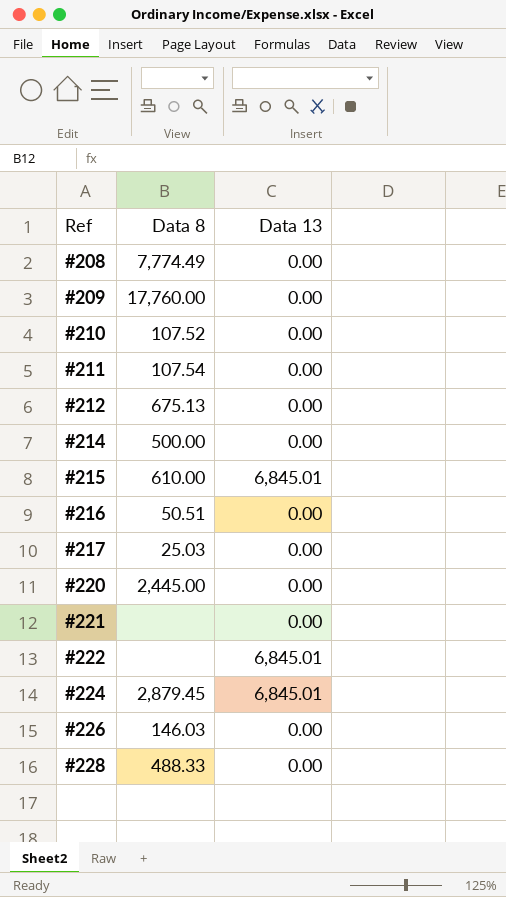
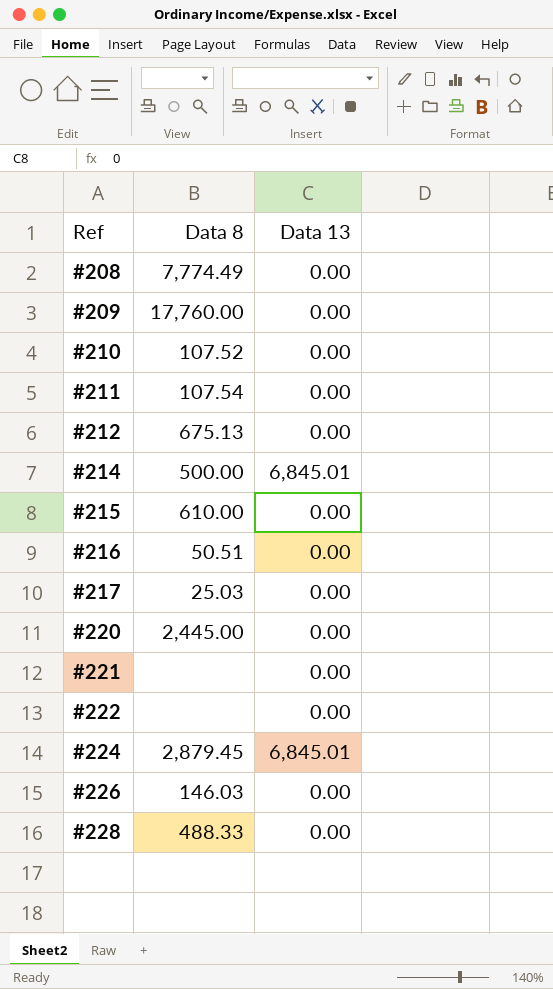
#214 | Data 13: 0.00 -> 6,845.01
#215 | Data 13: 6,845.01 -> 0.00
#222 | Data 13: 6,845.01 -> 0.00

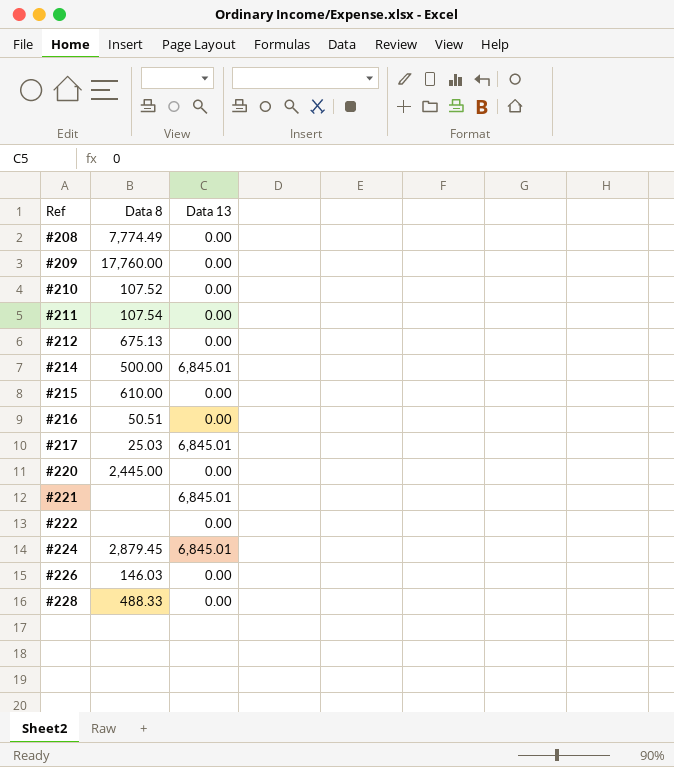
#217 | Data 13: 0.00 -> 6,845.01
#221 | Data 13: 0.00 -> 6,845.01

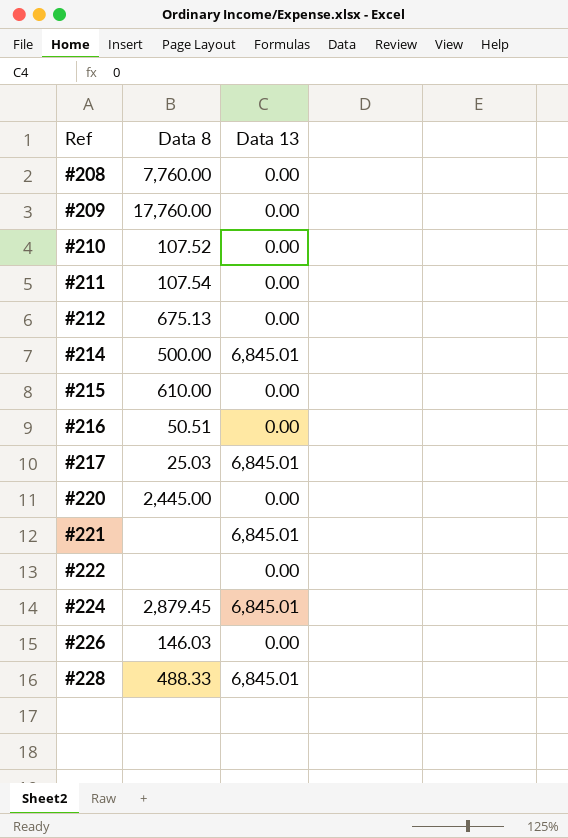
#208 | Data 8: 7,774.49 -> 7,760.00
#228 | Data 13: 0.00 -> 6,845.01

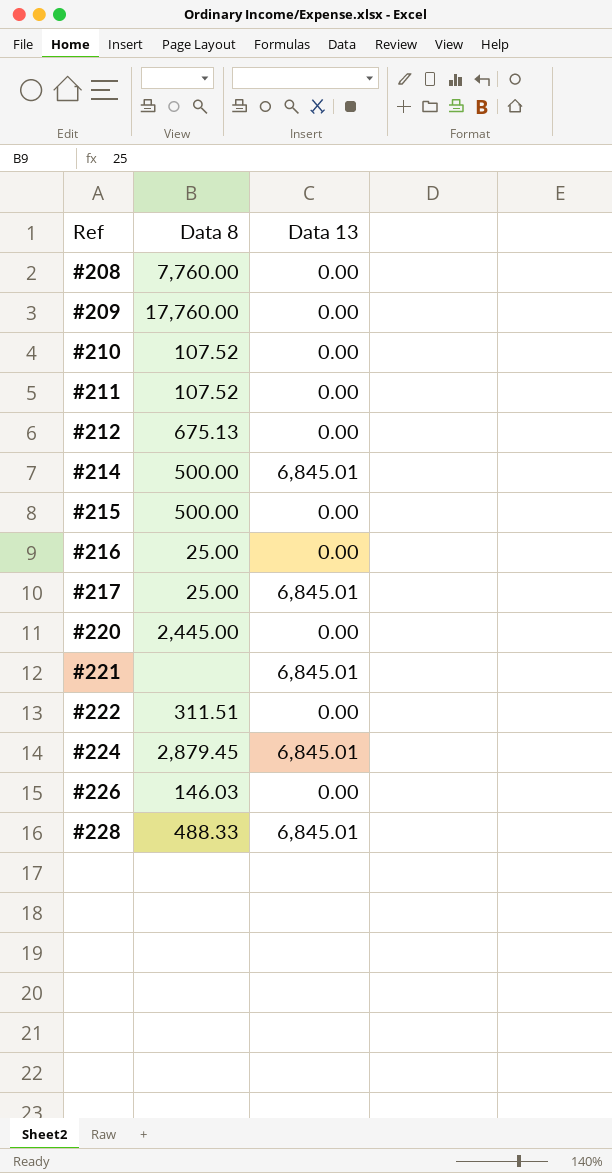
#211 | Data 8: 107.54 -> 107.52
#215 | Data 8: 610.00 -> 500.00
#216 | Data 8: 50.51 -> 25.00
#217 | Data 8: 25.03 -> 25.00
#222 | Data 8: none -> 311.51

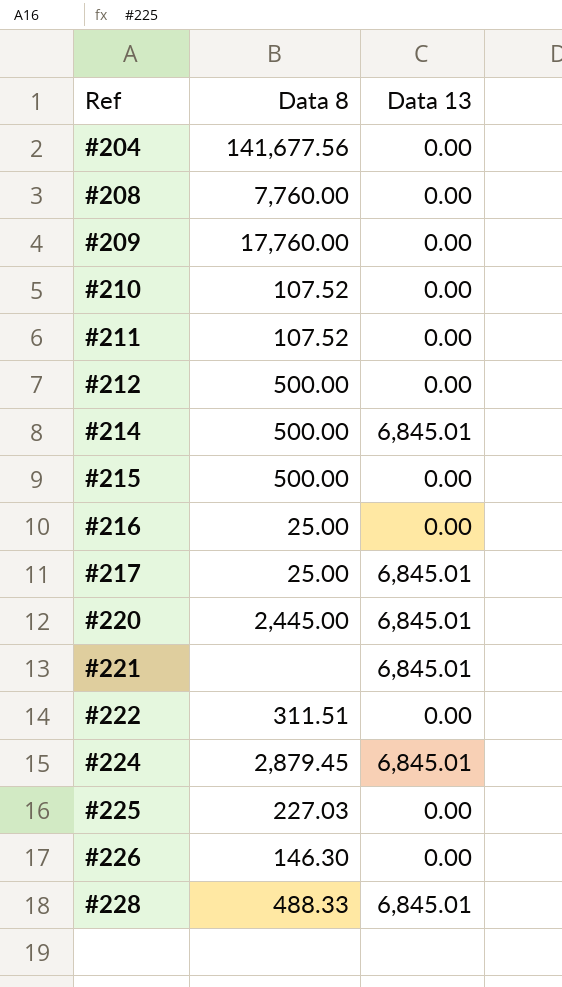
row #204: none -> 141,677.56 | 0.00
#212 | Data 8: 675.13 -> 500.00
#220 | Data 13: 0.00 -> 6,845.01
row #225: none -> 227.03 | 0.00
#226 | Data 8: 146.03 -> 146.30

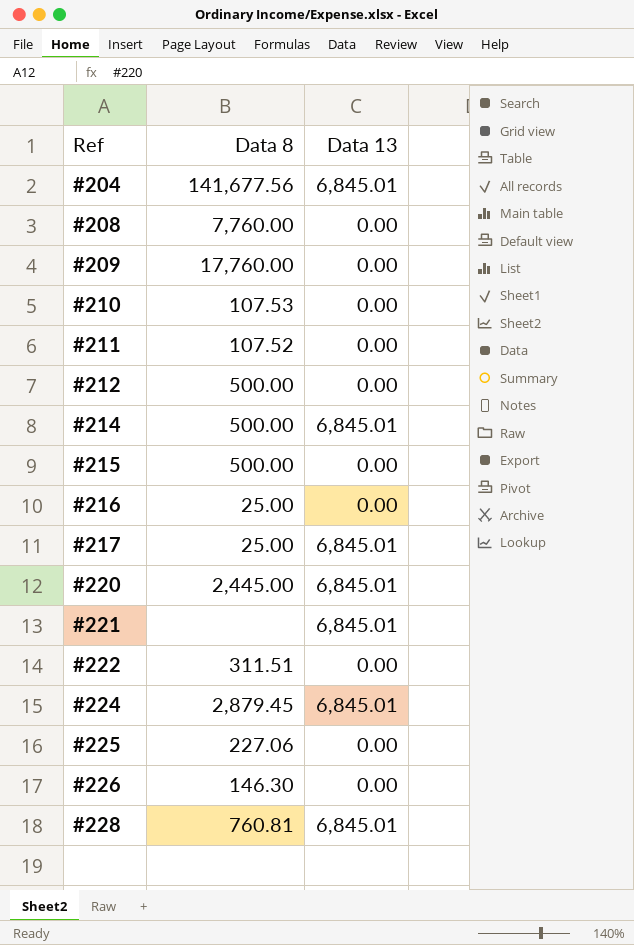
#204 | Data 13: 0.00 -> 6,845.01
#210 | Data 8: 107.52 -> 107.53
#225 | Data 8: 227.03 -> 227.06
#228 | Data 8: 488.33 -> 760.81

